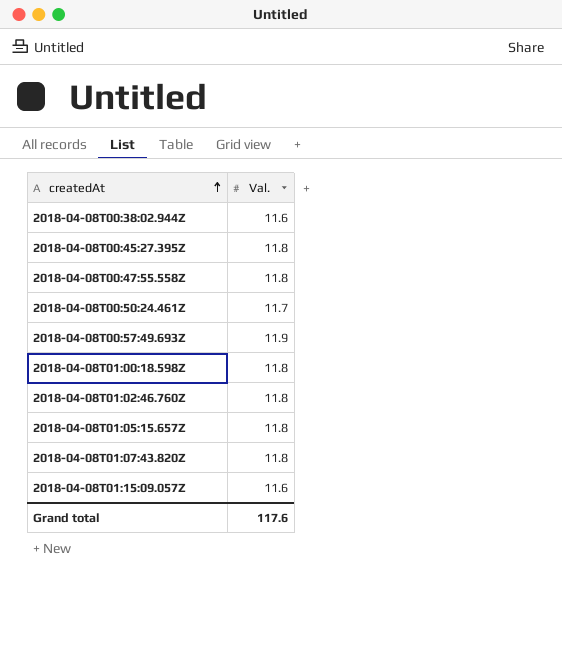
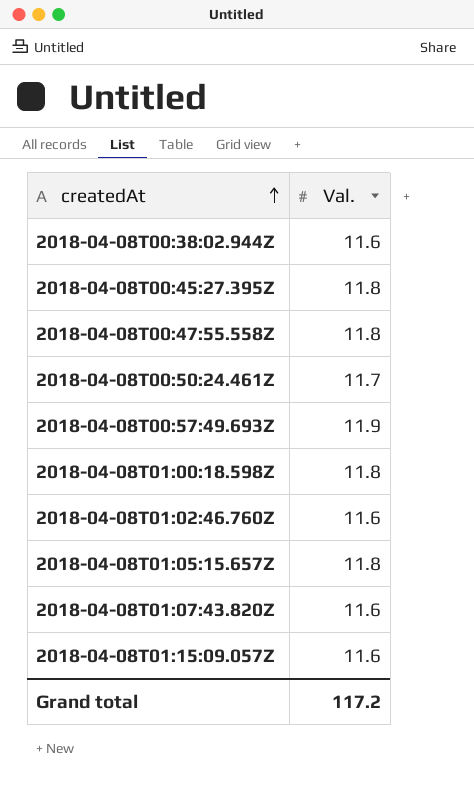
2018-04-08T01:02:46.760Z | Val.: 11.8 -> 11.6
2018-04-08T01:07:43.820Z | Val.: 11.8 -> 11.6
Grand total | Val.: 117.6 -> 117.2

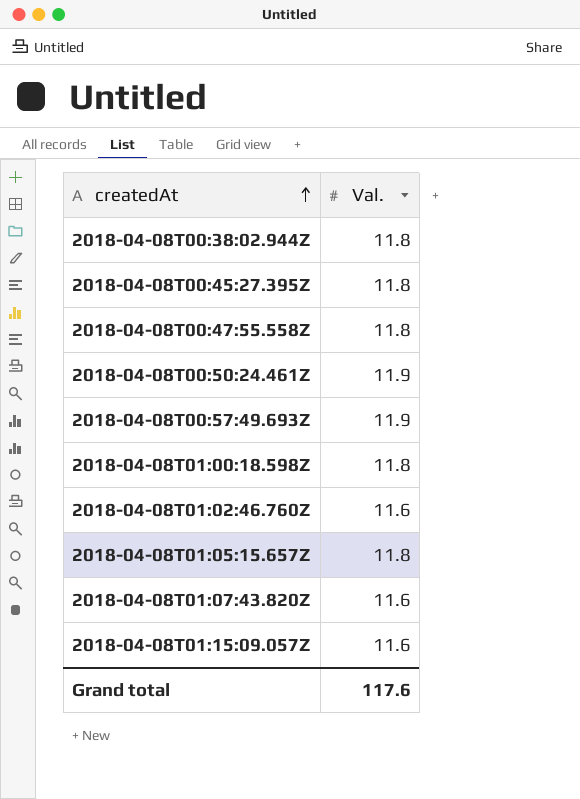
2018-04-08T00:38:02.944Z | Val.: 11.6 -> 11.8
2018-04-08T00:50:24.461Z | Val.: 11.7 -> 11.9
Grand total | Val.: 117.2 -> 117.6

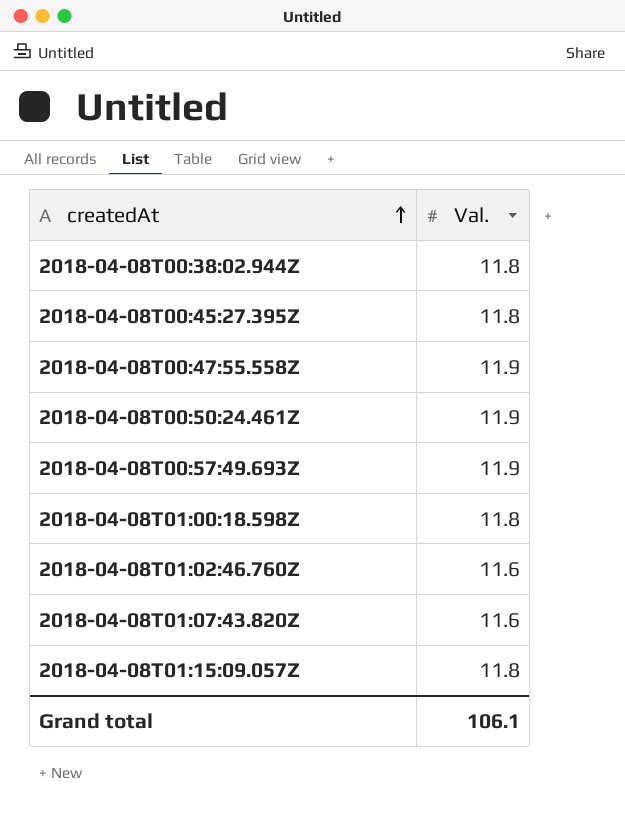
row 2018-04-08T01:05:15.657Z: 11.8 -> none
2018-04-08T00:47:55.558Z | Val.: 11.8 -> 11.9
2018-04-08T01:15:09.057Z | Val.: 11.6 -> 11.8
Grand total | Val.: 117.6 -> 106.1

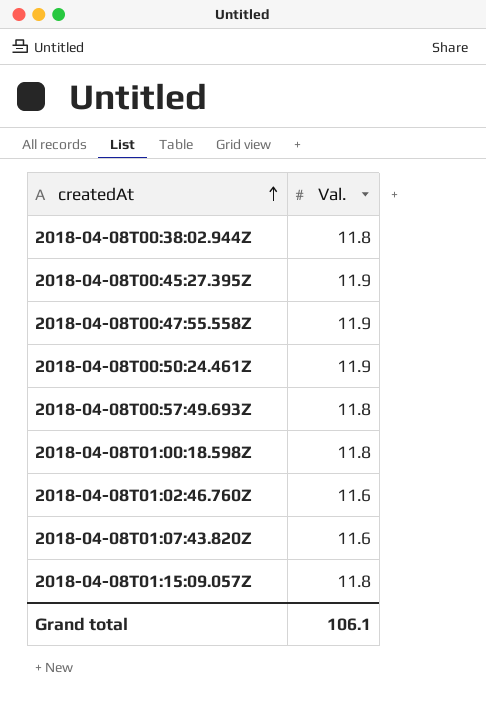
2018-04-08T00:45:27.395Z | Val.: 11.8 -> 11.9
2018-04-08T00:57:49.693Z | Val.: 11.9 -> 11.8

